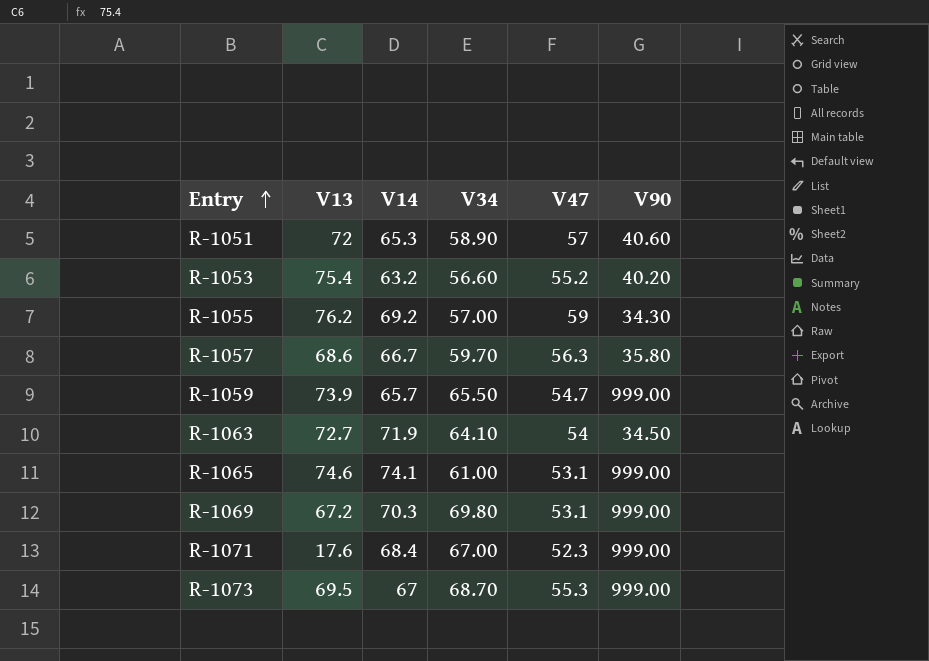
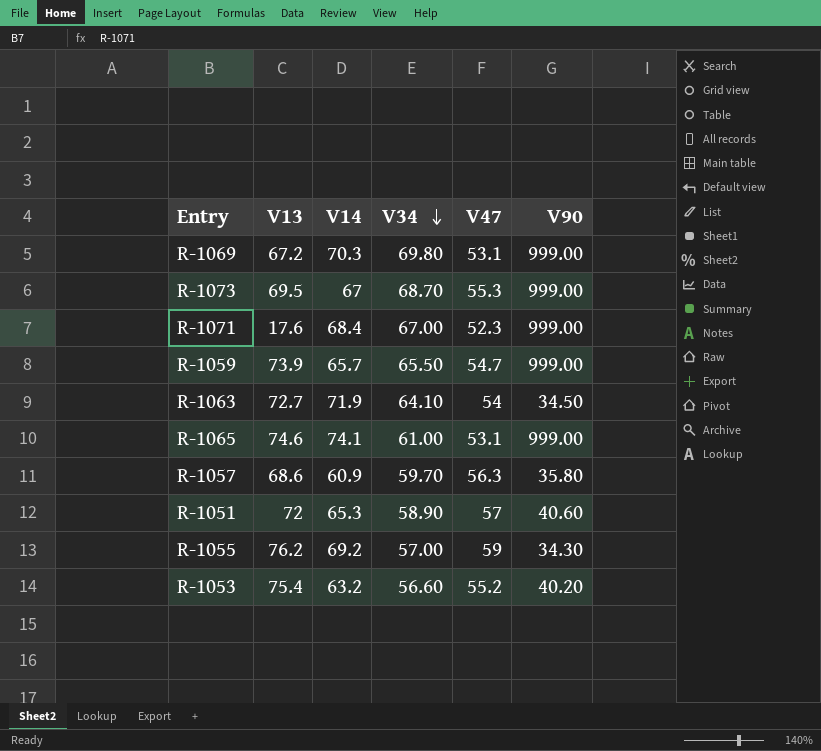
row order: Entry ascending -> V34 descending
R-1057 | V14: 66.7 -> 60.9

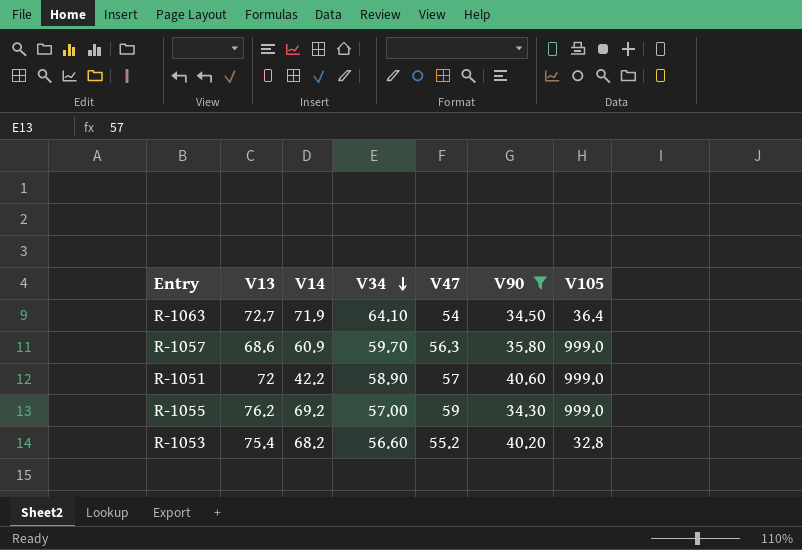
filter: none -> V90 != 999.00
column V105 | position: none -> 7
R-1051 | V14: 65.3 -> 42.2
R-1053 | V14: 63.2 -> 68.2

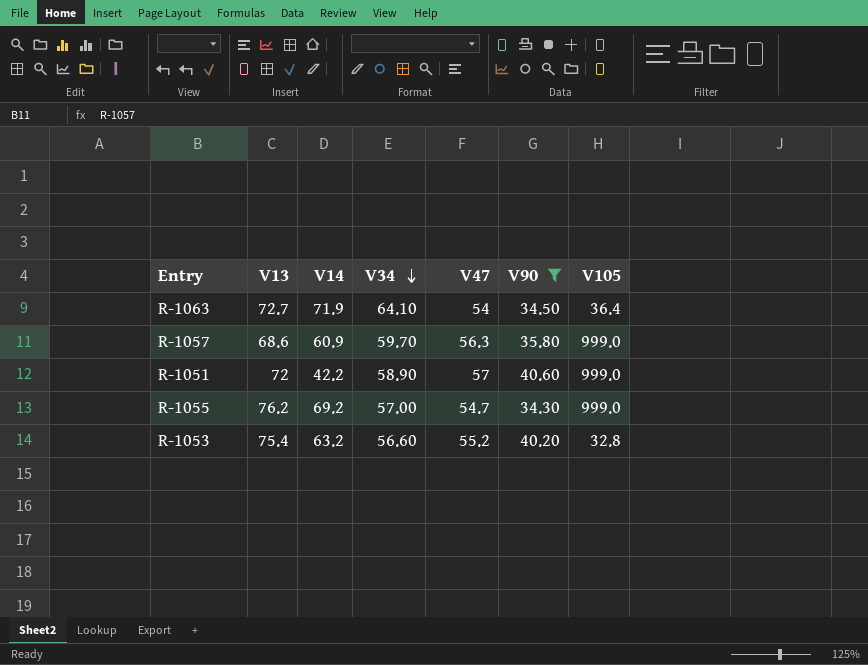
R-1055 | V47: 59 -> 54.7
R-1053 | V14: 68.2 -> 63.2

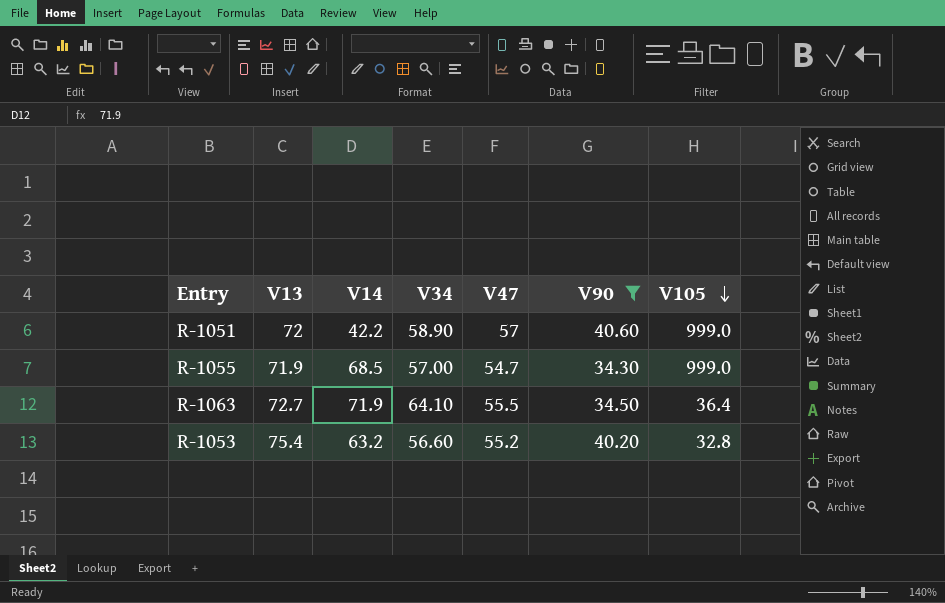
row order: V34 descending -> V105 descending
row R-1057: 68.6 | 60.9 | 59.70 | 56.3 | 35.80 | 999.0 -> none
R-1055 | V13: 76.2 -> 71.9
R-1055 | V14: 69.2 -> 68.5
R-1063 | V47: 54 -> 55.5

